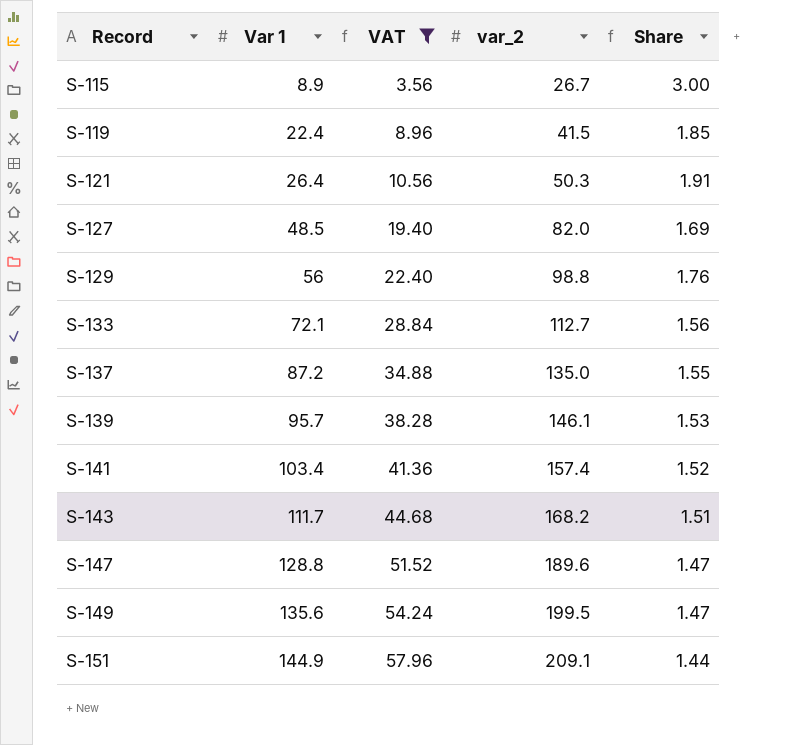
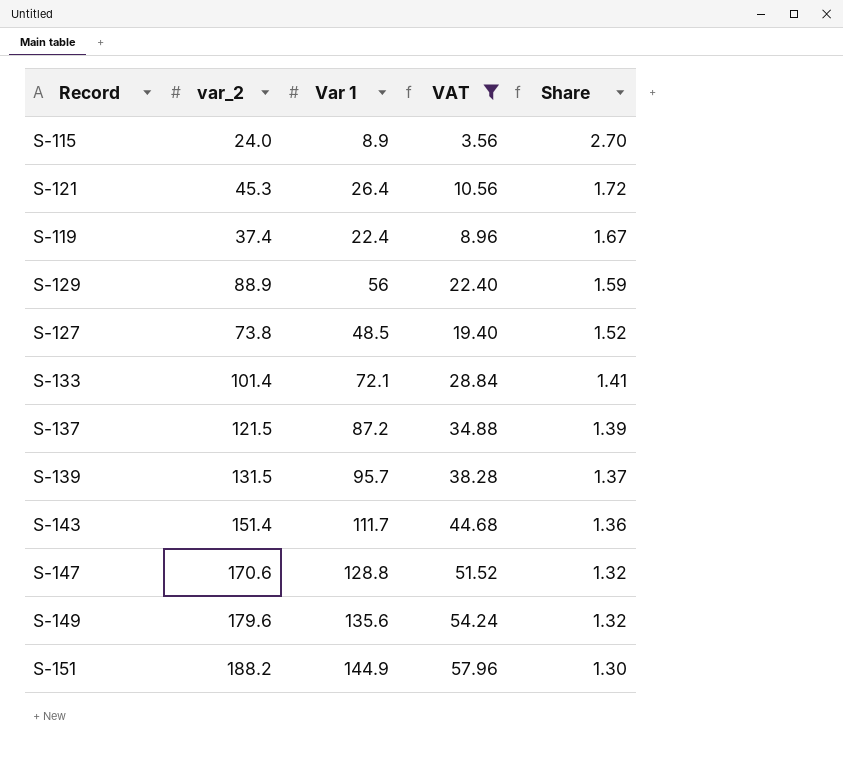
row order: Record ascending -> Share descending
column var_2 | position: 4 -> 2
row S-141: 103.4 | 41.36 | 157.4 | 1.52 -> none
S-115 | var_2: 26.7 -> 24.0
S-115 | Share: 3.00 -> 2.70
S-121 | var_2: 50.3 -> 45.3
S-121 | Share: 1.91 -> 1.72
S-119 | var_2: 41.5 -> 37.4
S-119 | Share: 1.85 -> 1.67
S-129 | var_2: 98.8 -> 88.9
S-129 | Share: 1.76 -> 1.59
S-127 | var_2: 82.0 -> 73.8
S-127 | Share: 1.69 -> 1.52
S-133 | var_2: 112.7 -> 101.4
S-133 | Share: 1.56 -> 1.41
S-137 | var_2: 135.0 -> 121.5
S-137 | Share: 1.55 -> 1.39
S-139 | var_2: 146.1 -> 131.5
S-139 | Share: 1.53 -> 1.37
S-143 | var_2: 168.2 -> 151.4
S-143 | Share: 1.51 -> 1.36
S-147 | var_2: 189.6 -> 170.6
S-147 | Share: 1.47 -> 1.32
S-149 | var_2: 199.5 -> 179.6
S-149 | Share: 1.47 -> 1.32
S-151 | var_2: 209.1 -> 188.2
S-151 | Share: 1.44 -> 1.30

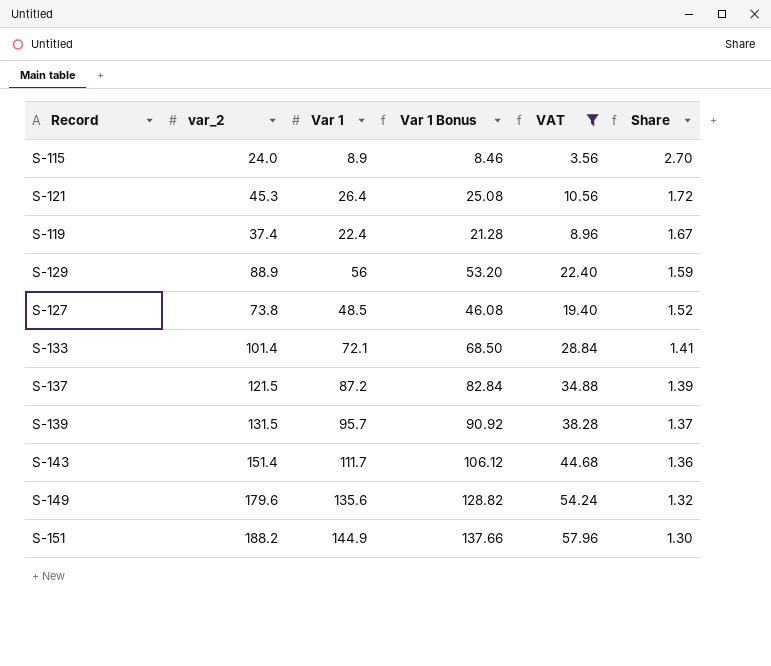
column Var 1 Bonus | formula: none -> [Var 1] * 0.95
row S-147: 170.6 | 128.8 | 51.52 | 1.32 -> none

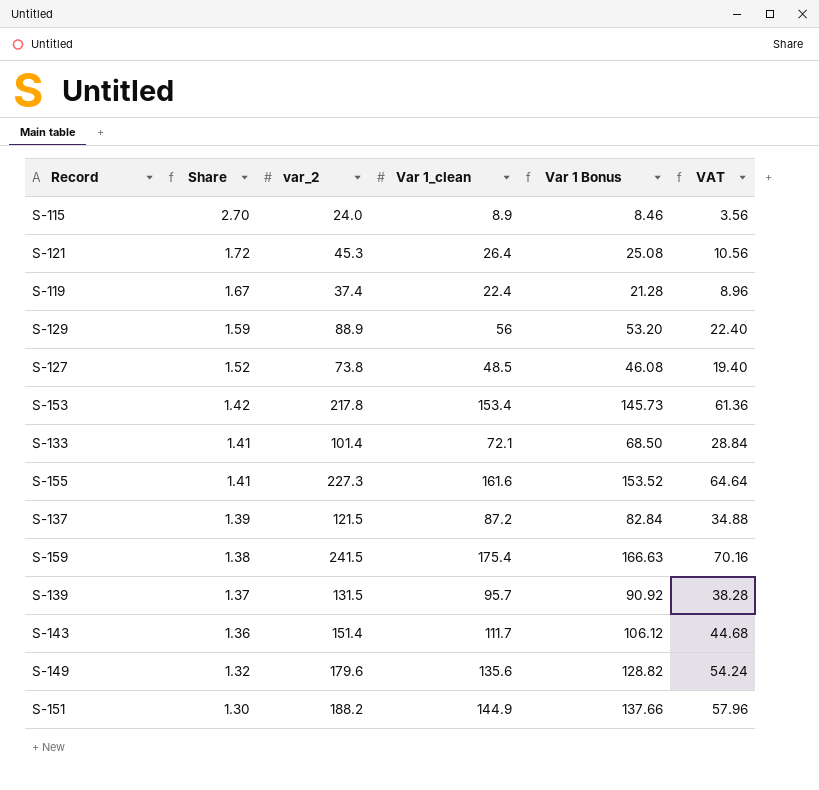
filter: VAT <= 57.96 -> none
column Share | position: 6 -> 2
column name: Var 1 -> Var 1_clean

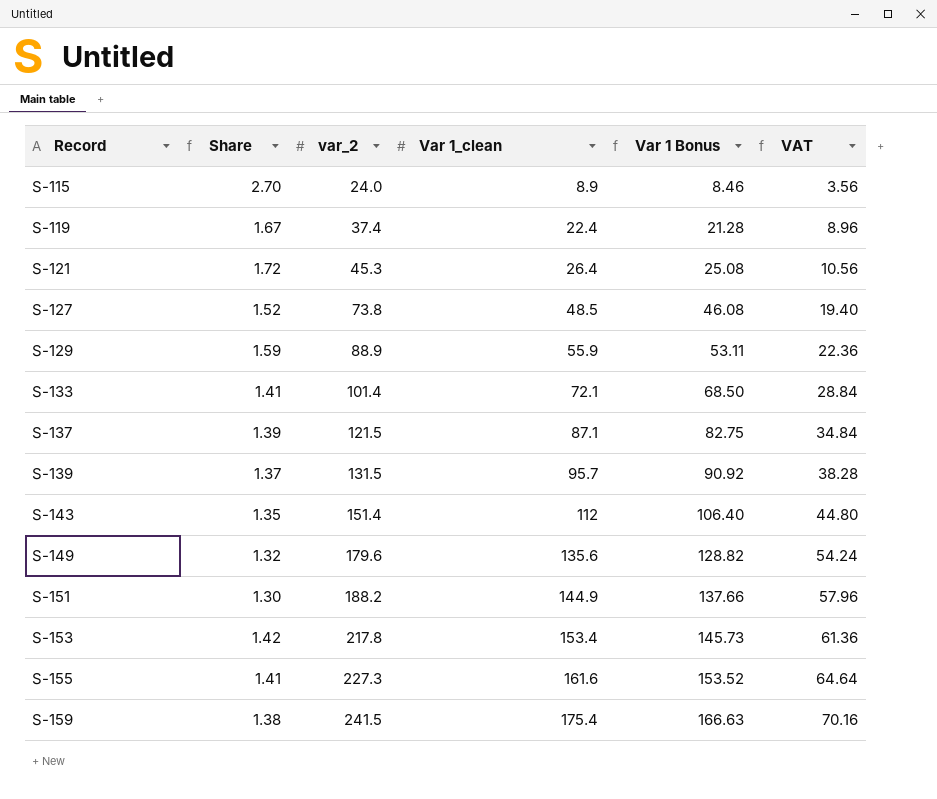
row order: Share descending -> Record ascending
S-129 | Var 1_clean: 56 -> 55.9
S-129 | Var 1 Bonus: 53.20 -> 53.11
S-129 | VAT: 22.40 -> 22.36
S-137 | Var 1_clean: 87.2 -> 87.1
S-137 | Var 1 Bonus: 82.84 -> 82.75
S-137 | VAT: 34.88 -> 34.84
S-143 | Share: 1.36 -> 1.35
S-143 | Var 1_clean: 111.7 -> 112
S-143 | Var 1 Bonus: 106.12 -> 106.40
S-143 | VAT: 44.68 -> 44.80

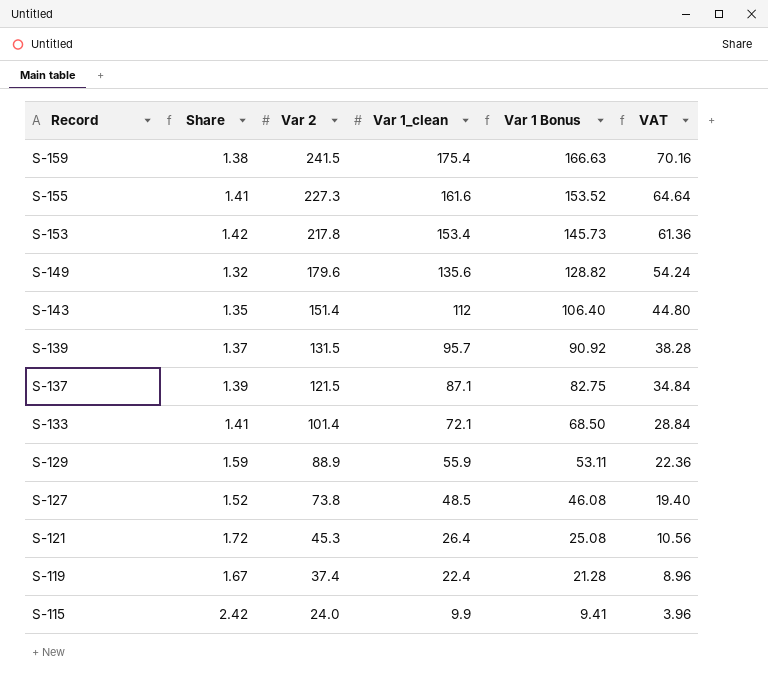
row order: Record ascending -> Record descending
column name: var_2 -> Var 2
row S-151: 1.30 | 188.2 | 144.9 | 137.66 | 57.96 -> none
S-115 | Share: 2.70 -> 2.42
S-115 | Var 1_clean: 8.9 -> 9.9
S-115 | Var 1 Bonus: 8.46 -> 9.41
S-115 | VAT: 3.56 -> 3.96

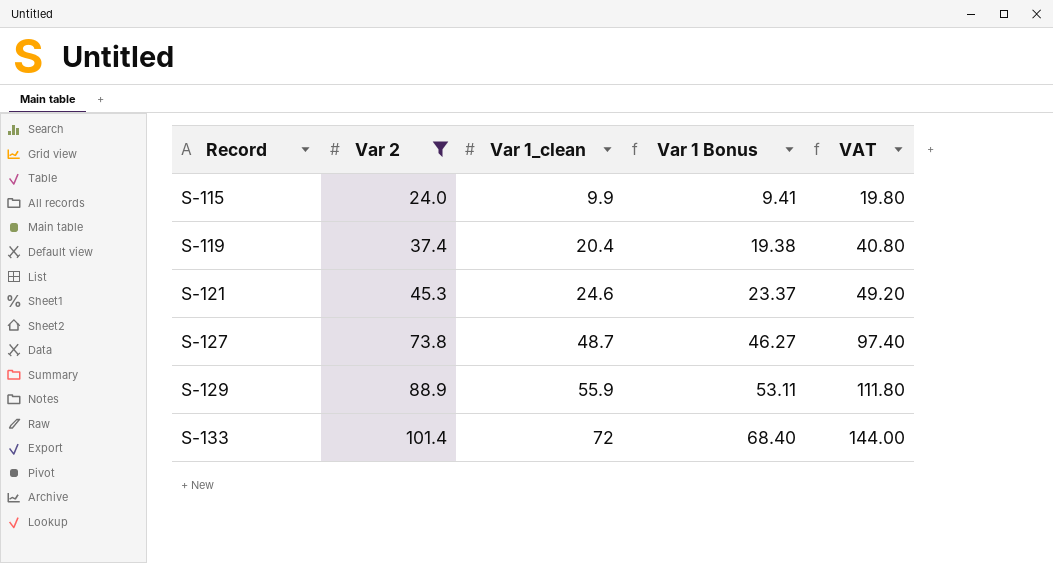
filter: none -> Var 2 <= 101.4
row order: Record descending -> Record ascending
column Share | formula: [Var 2] / [Var 1_clean] -> none
column VAT | formula: [Var 1_clean] * 0.4 -> [Var 1_clean] * 2
S-119 | Var 1_clean: 22.4 -> 20.4
S-119 | Var 1 Bonus: 21.28 -> 19.38
S-121 | Var 1_clean: 26.4 -> 24.6
S-121 | Var 1 Bonus: 25.08 -> 23.37
S-127 | Var 1_clean: 48.5 -> 48.7
S-127 | Var 1 Bonus: 46.08 -> 46.27
S-133 | Var 1_clean: 72.1 -> 72
S-133 | Var 1 Bonus: 68.50 -> 68.40

